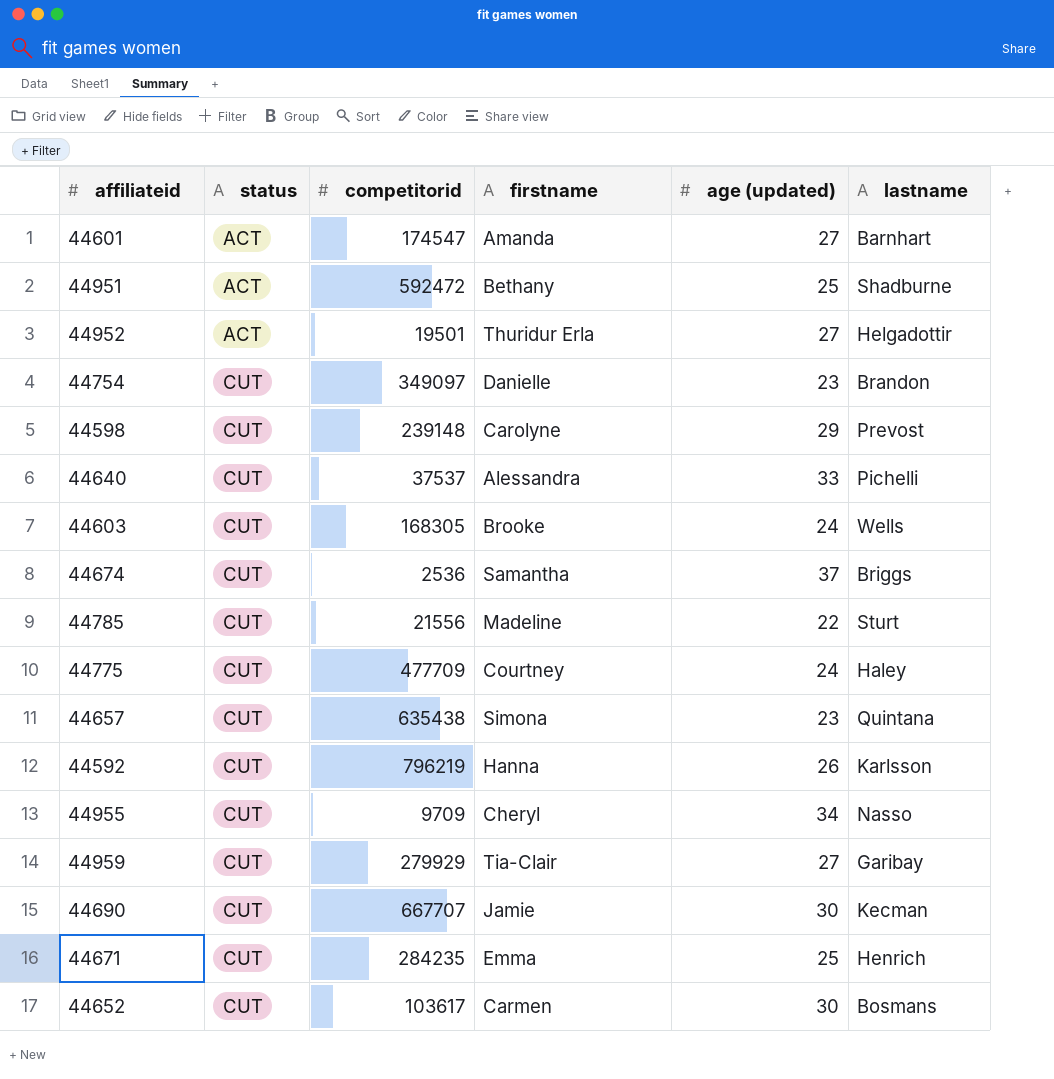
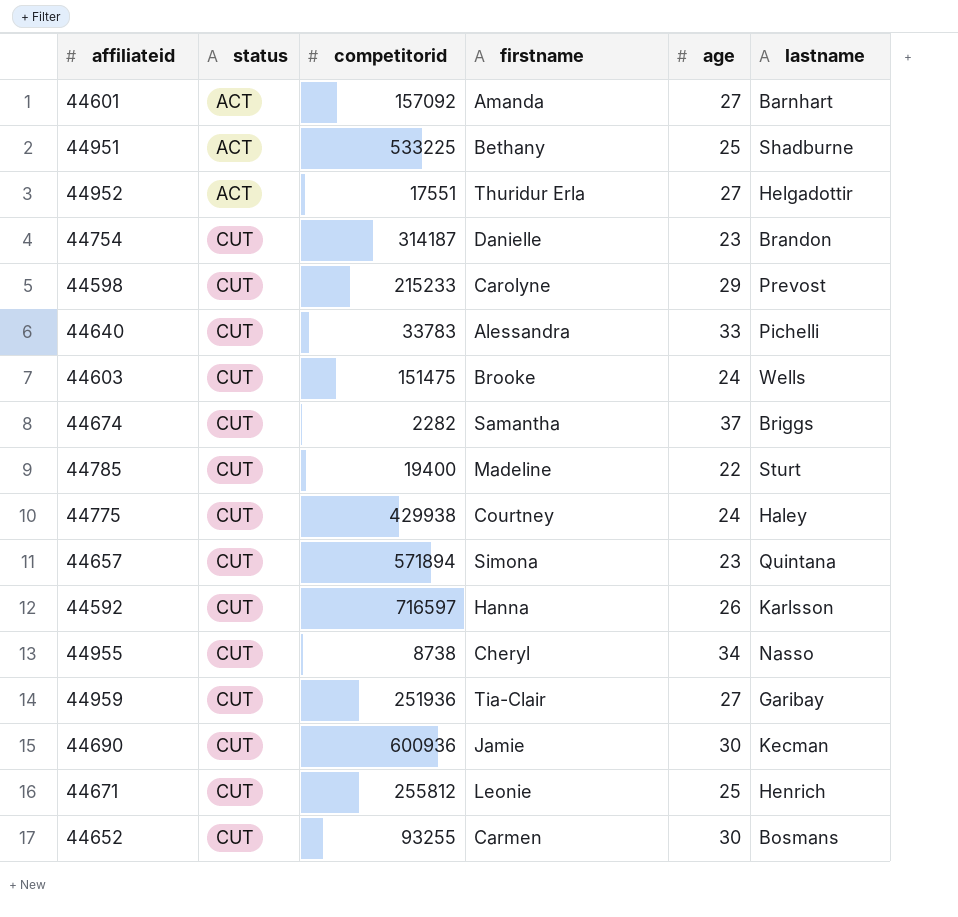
column name: age (updated) -> age
44601 | competitorid: 174547 -> 157092
44951 | competitorid: 592472 -> 533225
44952 | competitorid: 19501 -> 17551
44754 | competitorid: 349097 -> 314187
44598 | competitorid: 239148 -> 215233
44640 | competitorid: 37537 -> 33783
44603 | competitorid: 168305 -> 151475
44674 | competitorid: 2536 -> 2282
44785 | competitorid: 21556 -> 19400
44775 | competitorid: 477709 -> 429938
44657 | competitorid: 635438 -> 571894
44592 | competitorid: 796219 -> 716597
44955 | competitorid: 9709 -> 8738
44959 | competitorid: 279929 -> 251936
44690 | competitorid: 667707 -> 600936
44671 | competitorid: 284235 -> 255812
44671 | firstname: Emma -> Leonie
44652 | competitorid: 103617 -> 93255

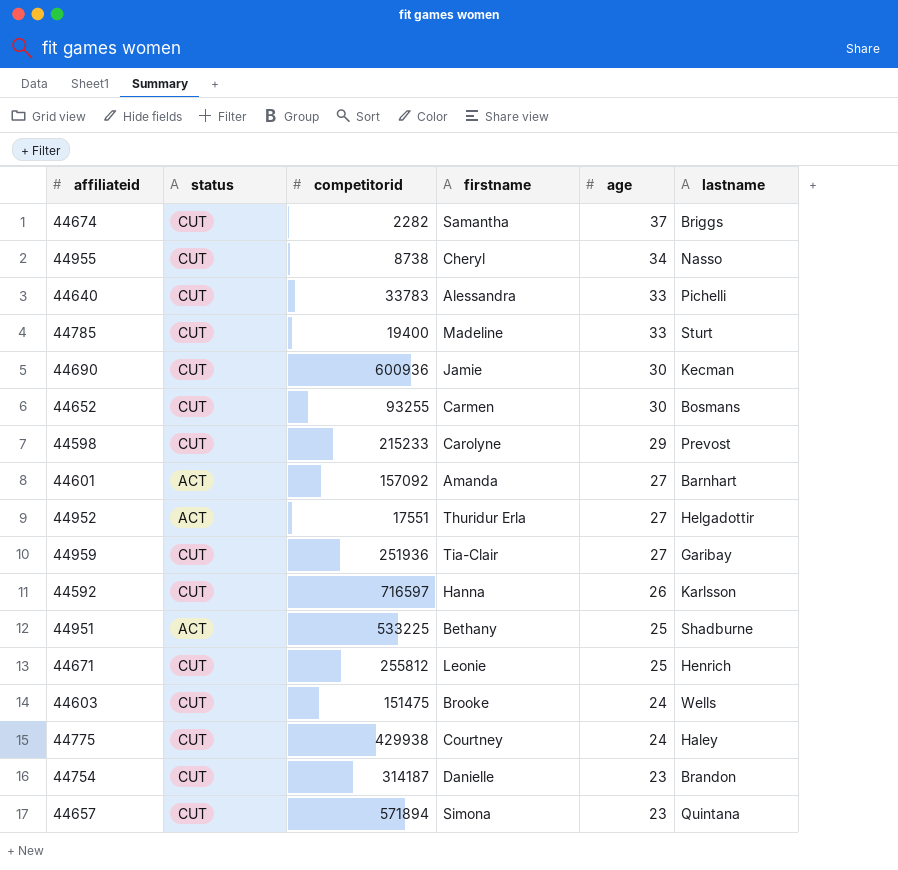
row order: status ascending -> age descending
44785 | age: 22 -> 33

